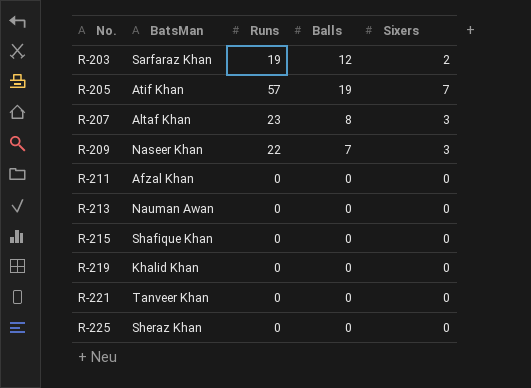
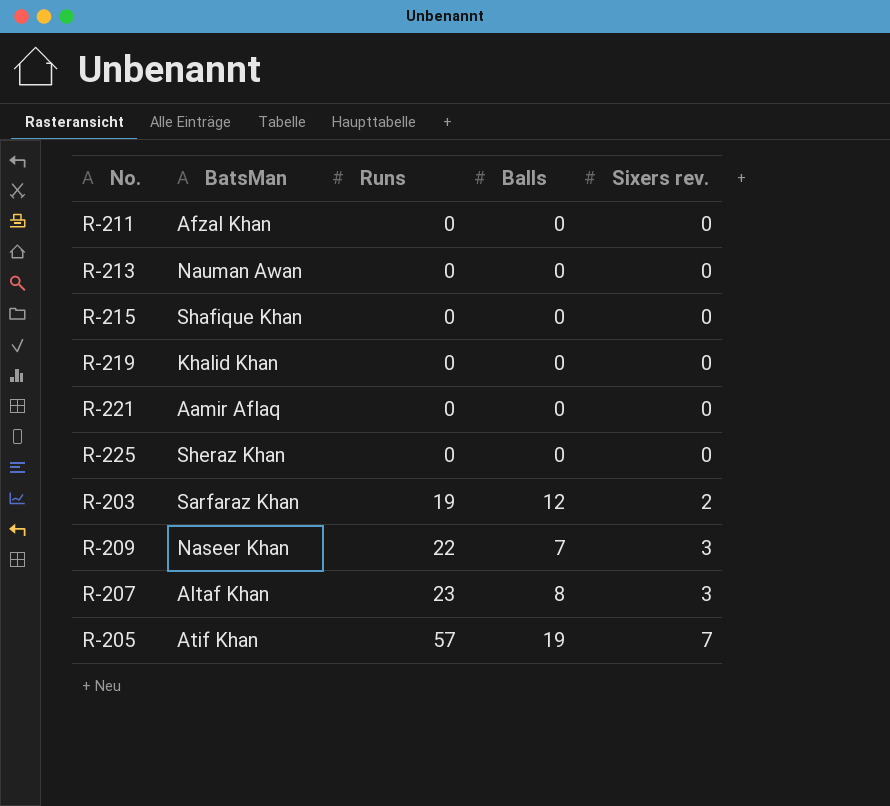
row order: No. ascending -> Runs ascending
column name: Sixers -> Sixers rev.
R-221 | BatsMan: Tanveer Khan -> Aamir Aflaq

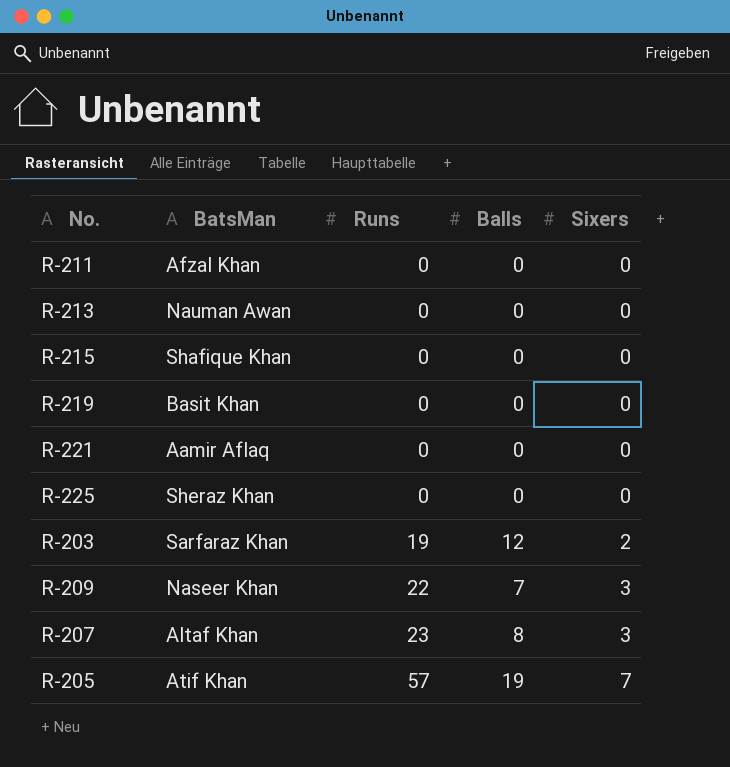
column name: Sixers rev. -> Sixers
R-219 | BatsMan: Khalid Khan -> Basit Khan

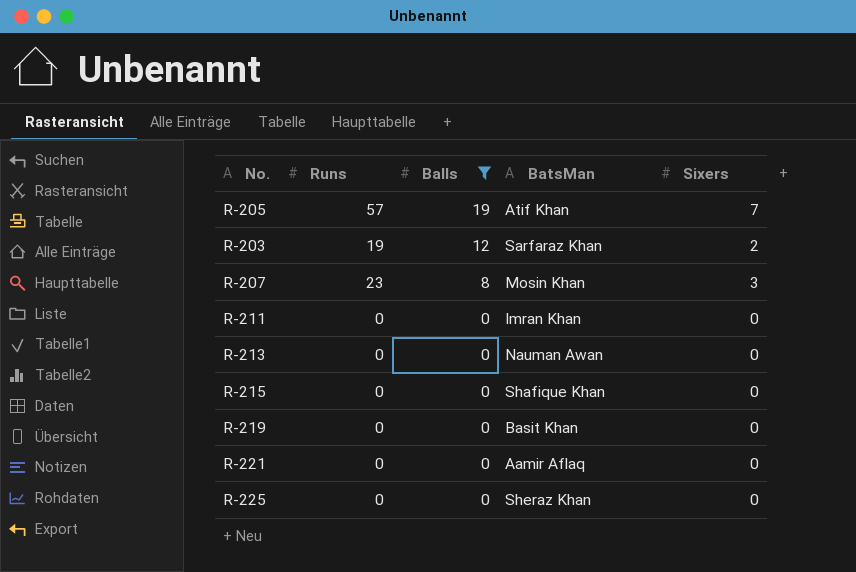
filter: none -> Balls != 7
row order: Runs ascending -> Balls descending
column BatsMan | position: 2 -> 4
R-207 | BatsMan: Altaf Khan -> Mosin Khan
R-211 | BatsMan: Afzal Khan -> Imran Khan

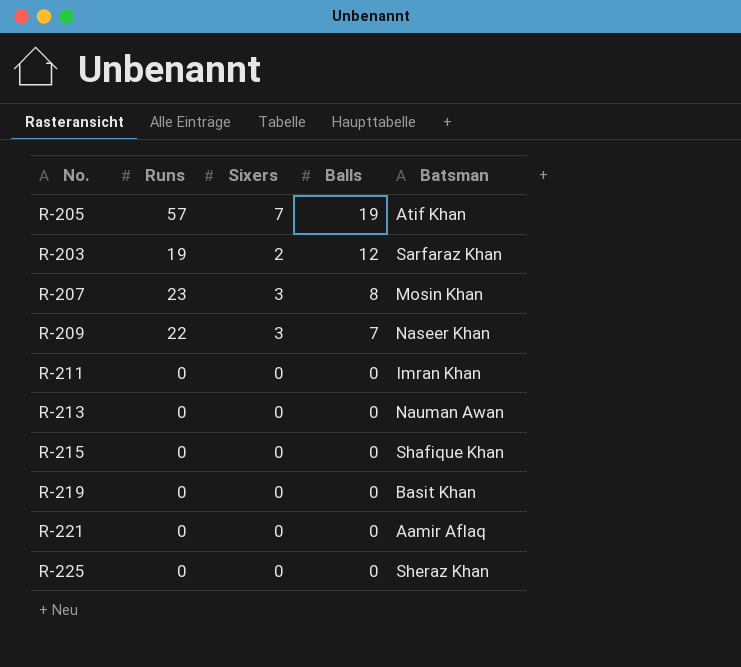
filter: Balls != 7 -> none
column Sixers | position: 5 -> 3
column name: BatsMan -> Batsman

